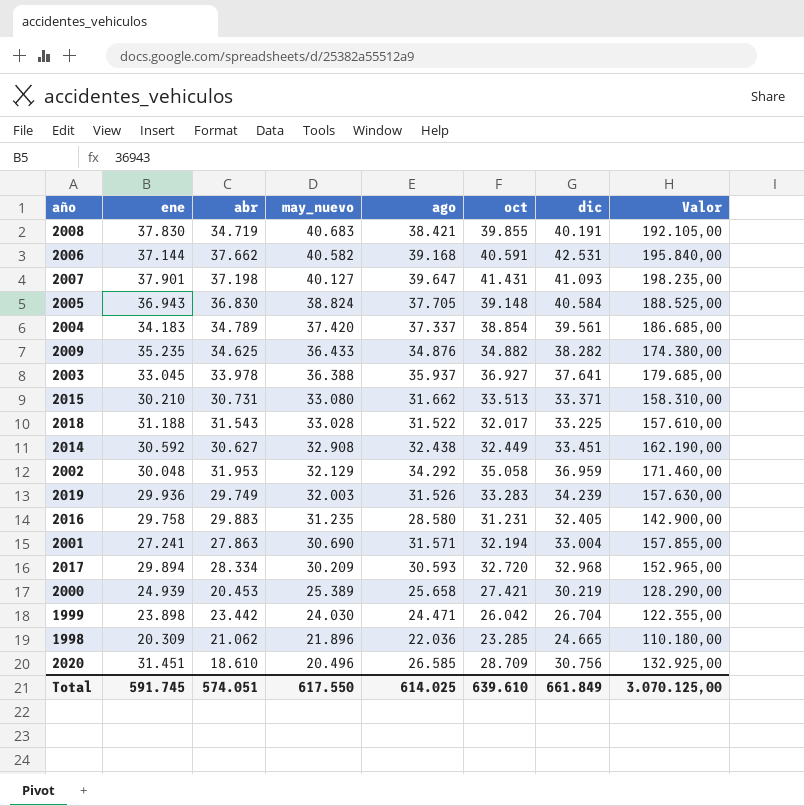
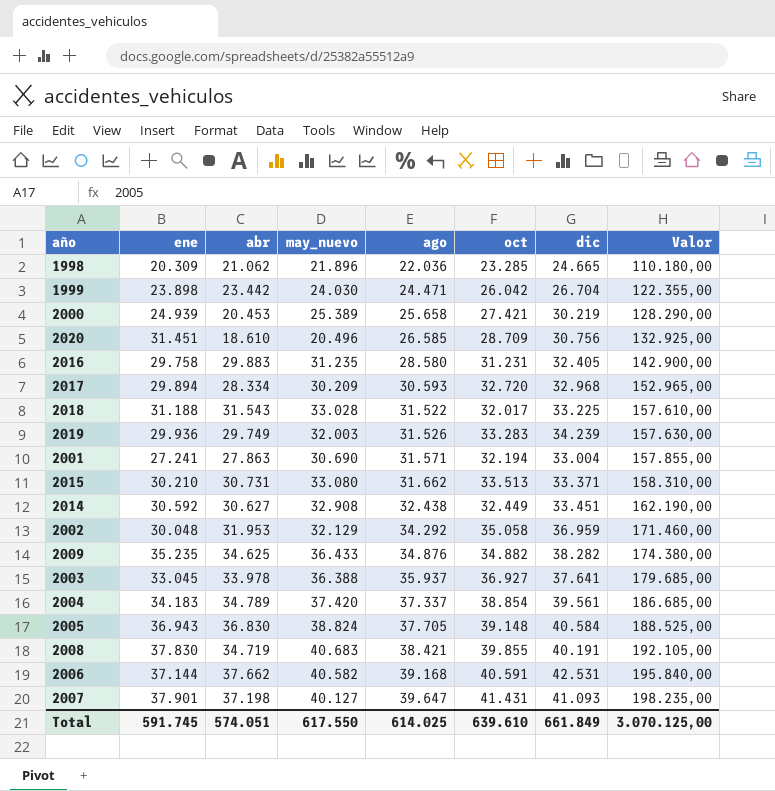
row order: may_nuevo descending -> ago ascending

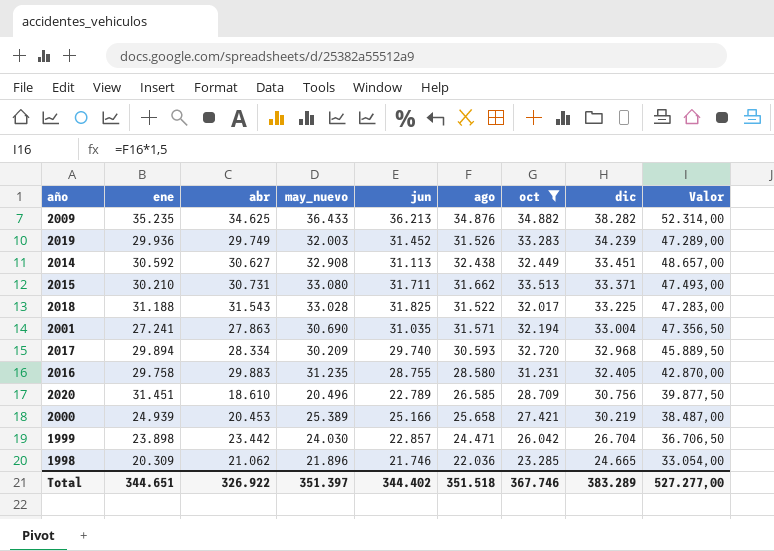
filter: none -> oct <= 34.882
row order: ago ascending -> dic descending
column jun | position: none -> 5
column Valor | formula: [ago] * 5 -> [ago] * 1,5
Total | ene: 591.745 -> 344.651
Total | abr: 574.051 -> 326.922
Total | may_nuevo: 617.550 -> 351.397
Total | ago: 614.025 -> 351.518
Total | oct: 639.610 -> 367.746
Total | dic: 661.849 -> 383.289
Total | Valor: 3.070.125,00 -> 527.277,00

